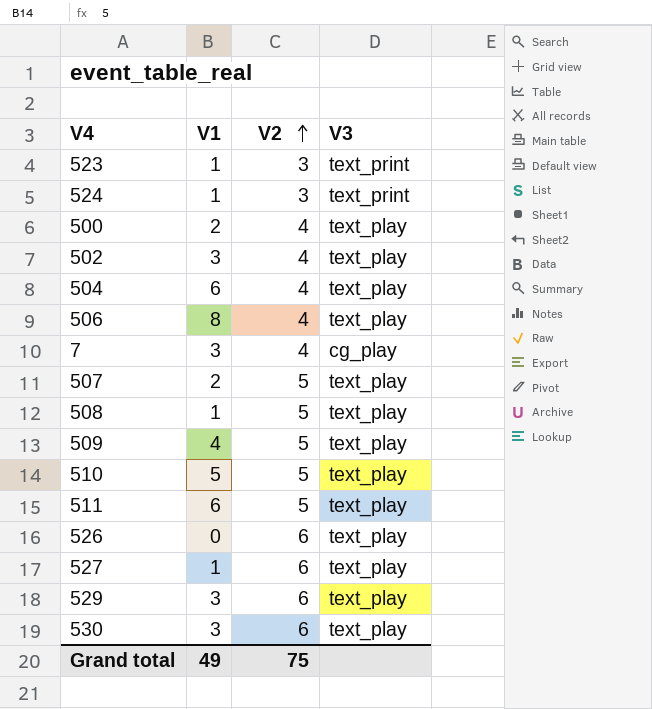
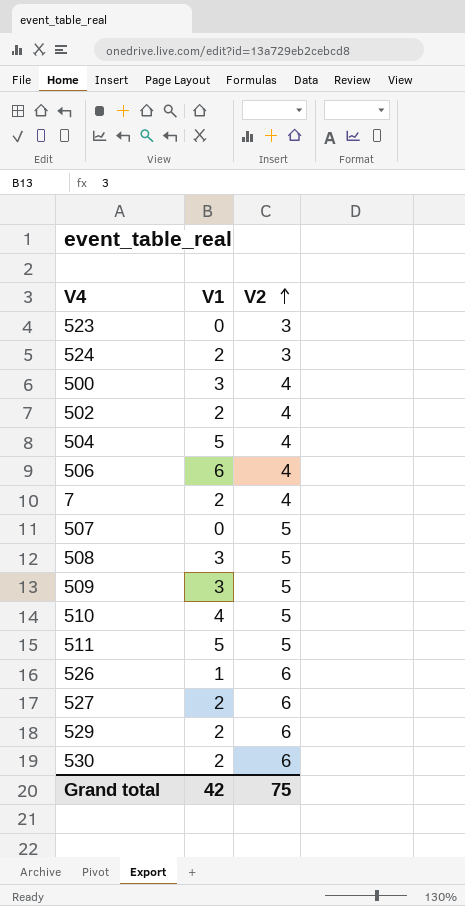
column V3 | position: 4 -> none
523 | V1: 1 -> 0
524 | V1: 1 -> 2
500 | V1: 2 -> 3
502 | V1: 3 -> 2
504 | V1: 6 -> 5
506 | V1: 8 -> 6
7 | V1: 3 -> 2
507 | V1: 2 -> 0
508 | V1: 1 -> 3
509 | V1: 4 -> 3
510 | V1: 5 -> 4
511 | V1: 6 -> 5
526 | V1: 0 -> 1
527 | V1: 1 -> 2
529 | V1: 3 -> 2
530 | V1: 3 -> 2
Grand total | V1: 49 -> 42

